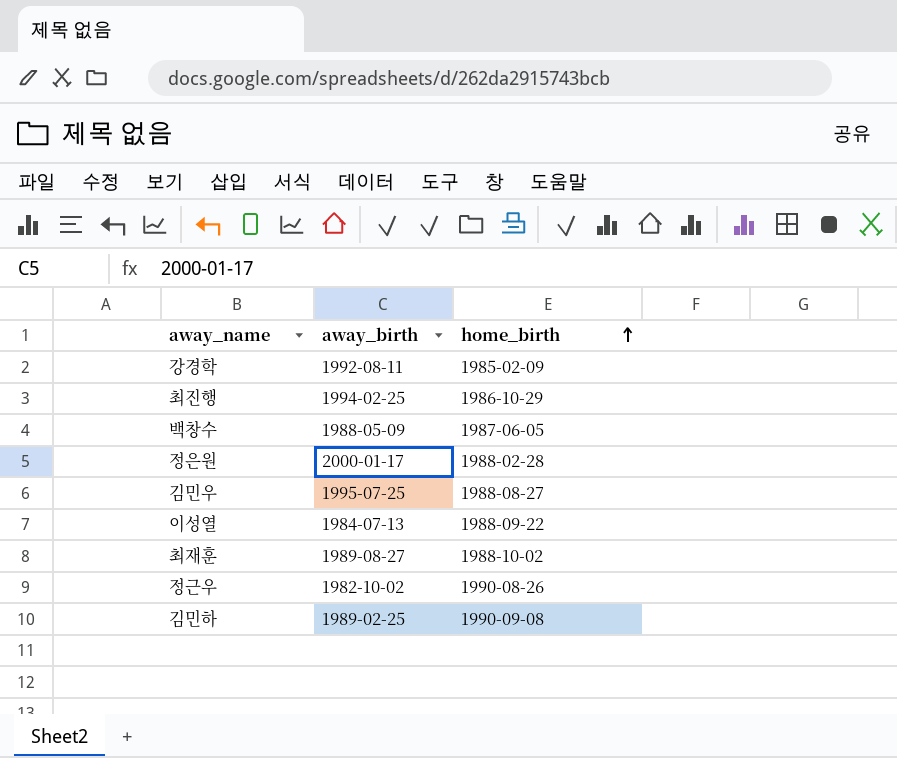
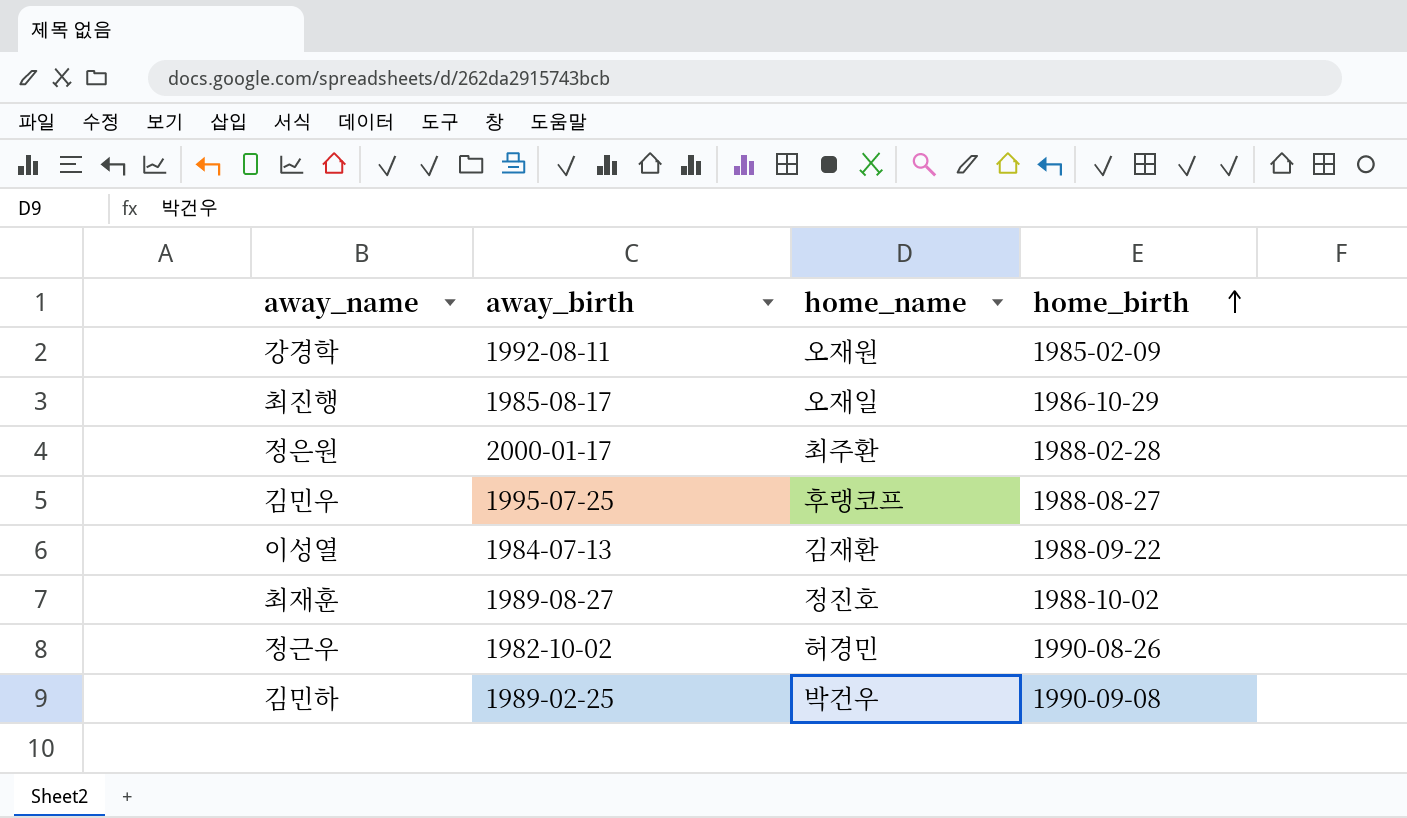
column home_name | position: none -> 3
row 백창수: 1988-05-09 | 1987-06-05 -> none
최진행 | away_birth: 1994-02-25 -> 1985-08-17

